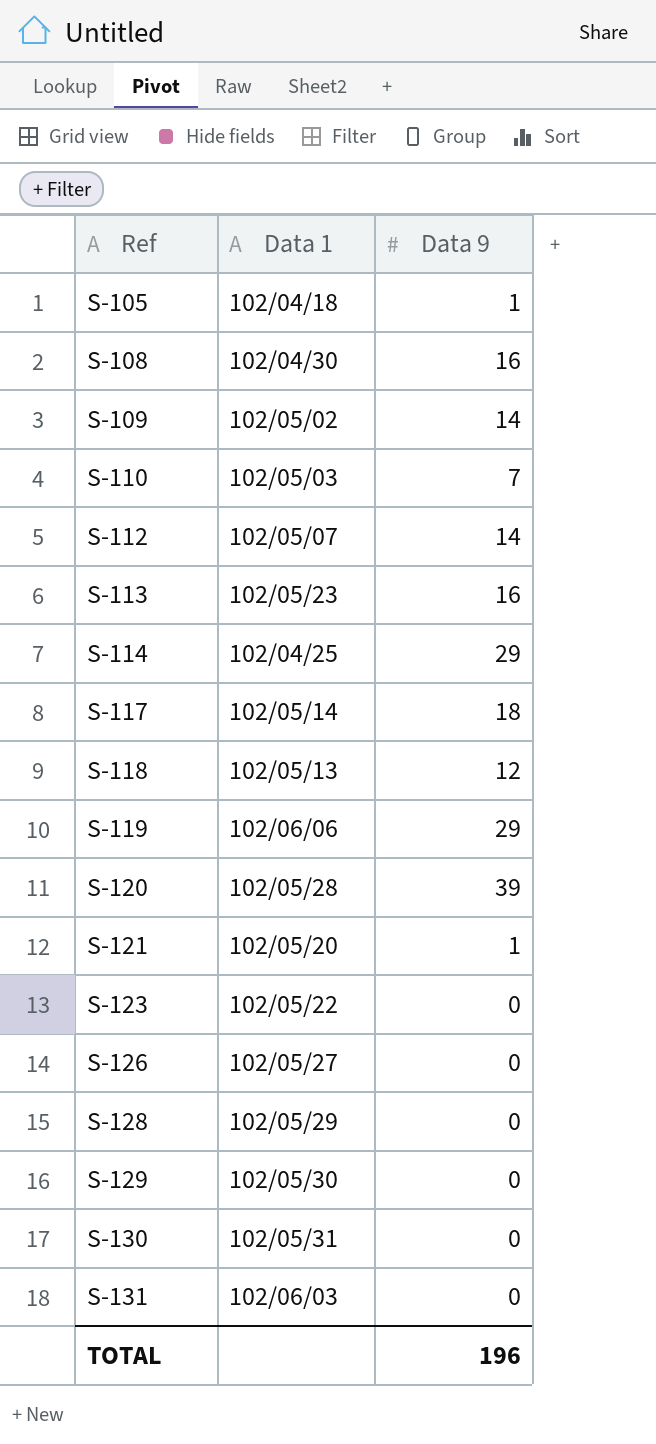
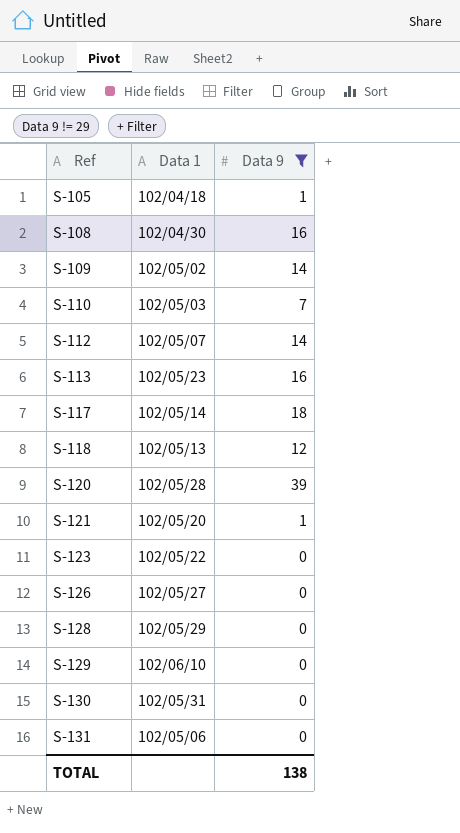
filter: none -> Data 9 != 29
S-129 | Data 1: 102/05/30 -> 102/06/10
S-131 | Data 1: 102/06/03 -> 102/05/06
TOTAL | Data 9: 196 -> 138

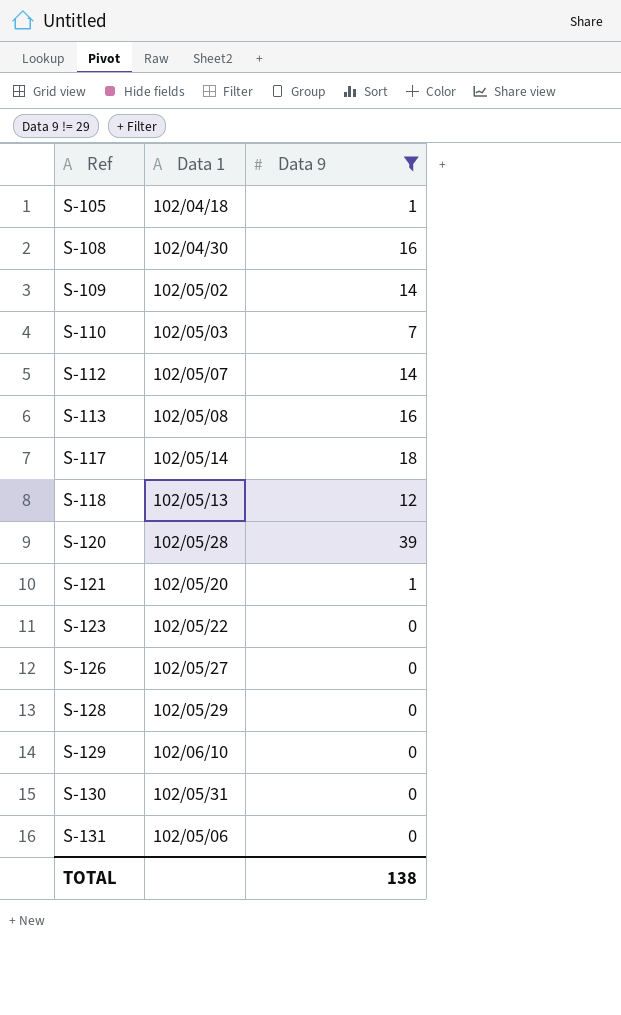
S-113 | Data 1: 102/05/23 -> 102/05/08

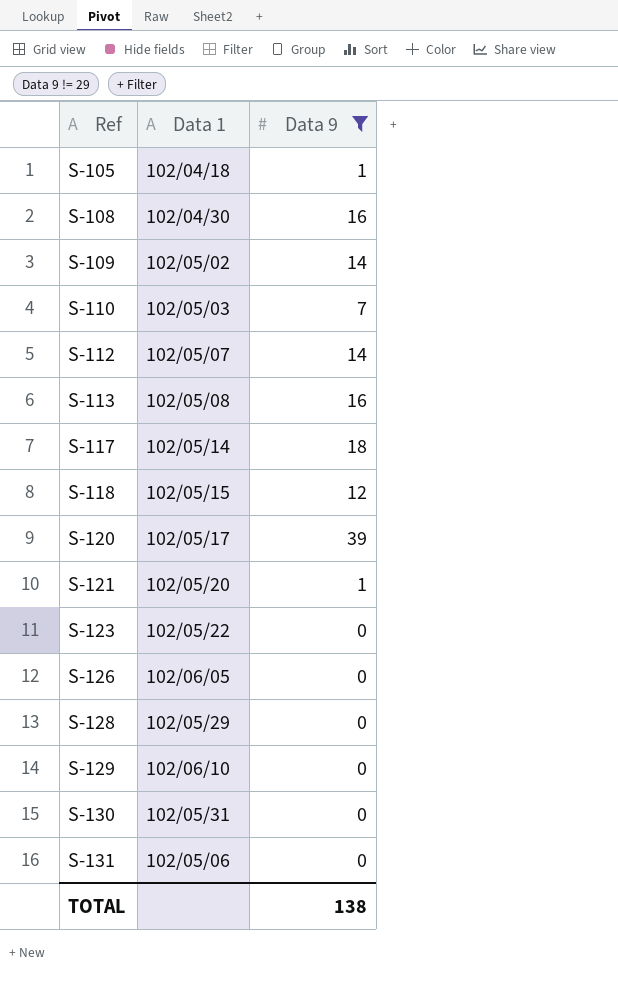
S-118 | Data 1: 102/05/13 -> 102/05/15
S-120 | Data 1: 102/05/28 -> 102/05/17
S-126 | Data 1: 102/05/27 -> 102/06/05

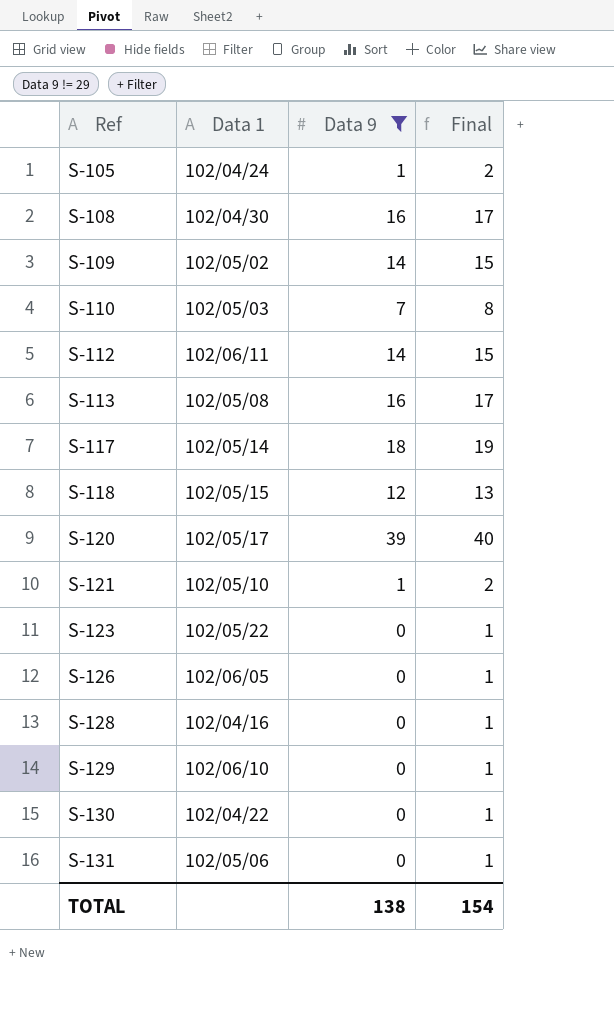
column Final | formula: none -> [Data 9] + 1
S-105 | Data 1: 102/04/18 -> 102/04/24
S-112 | Data 1: 102/05/07 -> 102/06/11
S-121 | Data 1: 102/05/20 -> 102/05/10
S-128 | Data 1: 102/05/29 -> 102/04/16
S-130 | Data 1: 102/05/31 -> 102/04/22

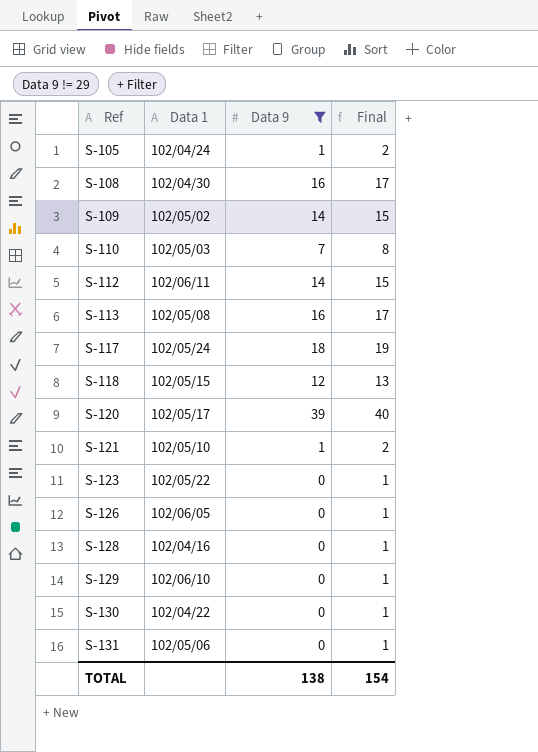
S-117 | Data 1: 102/05/14 -> 102/05/24

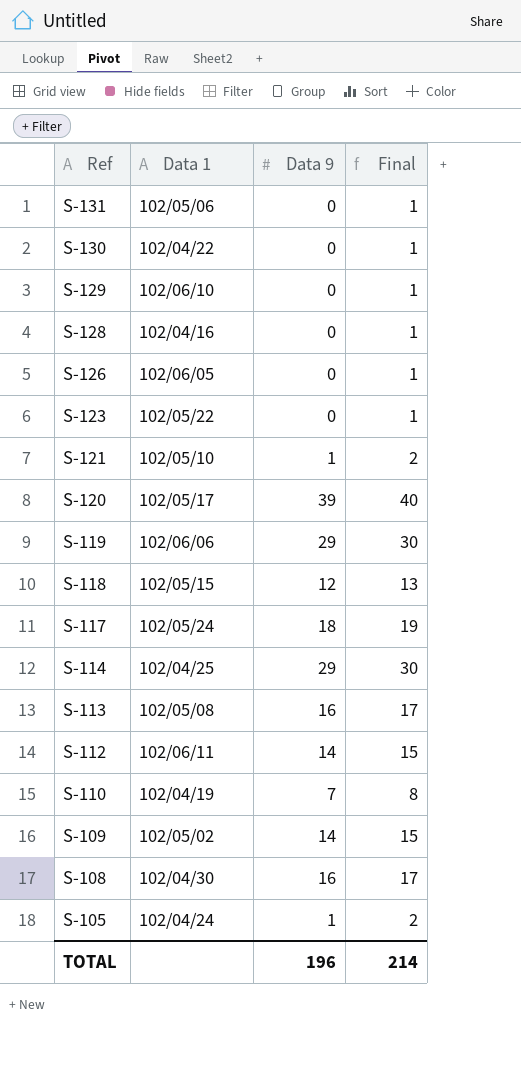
filter: Data 9 != 29 -> none
row order: Ref ascending -> Ref descending
S-110 | Data 1: 102/05/03 -> 102/04/19
TOTAL | Data 9: 138 -> 196
TOTAL | Final: 154 -> 214

